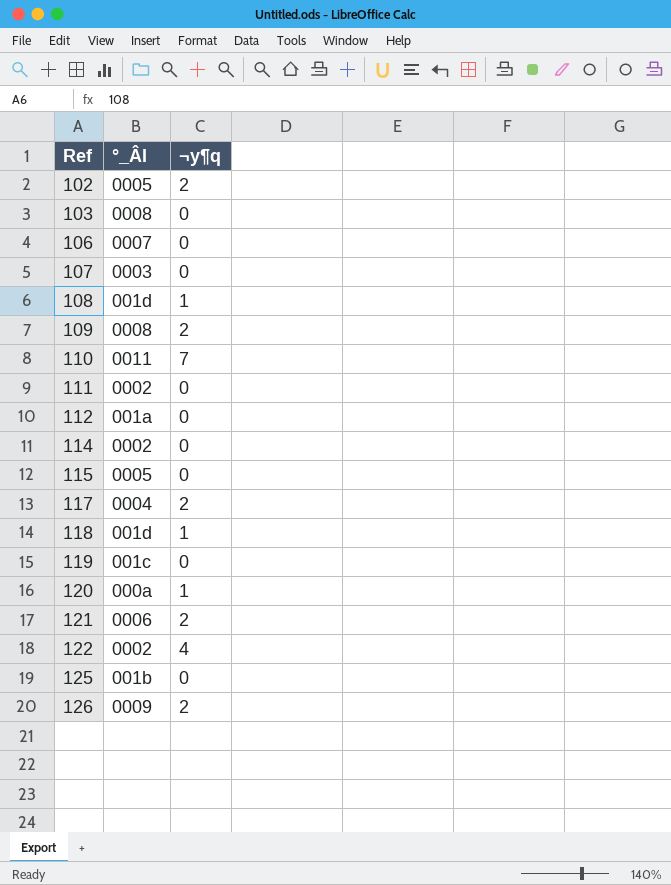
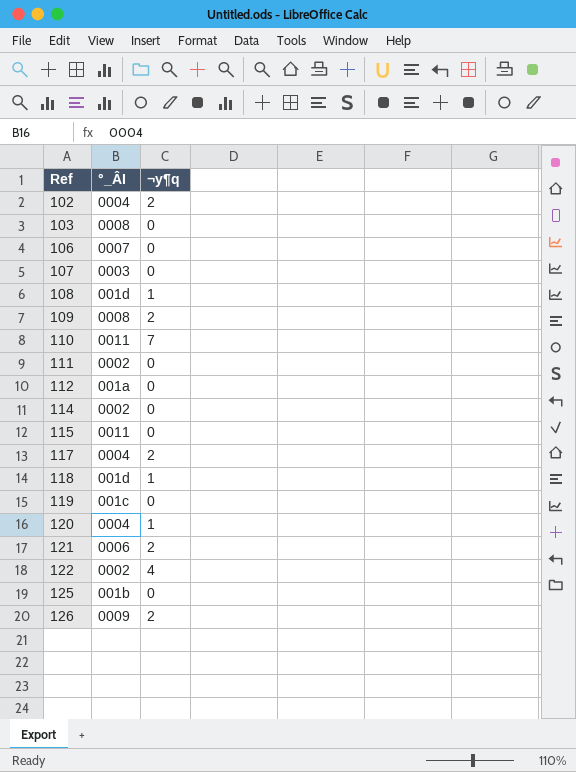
102 | °_ÂI: 0005 -> 0004
115 | °_ÂI: 0005 -> 0011
120 | °_ÂI: 000a -> 0004

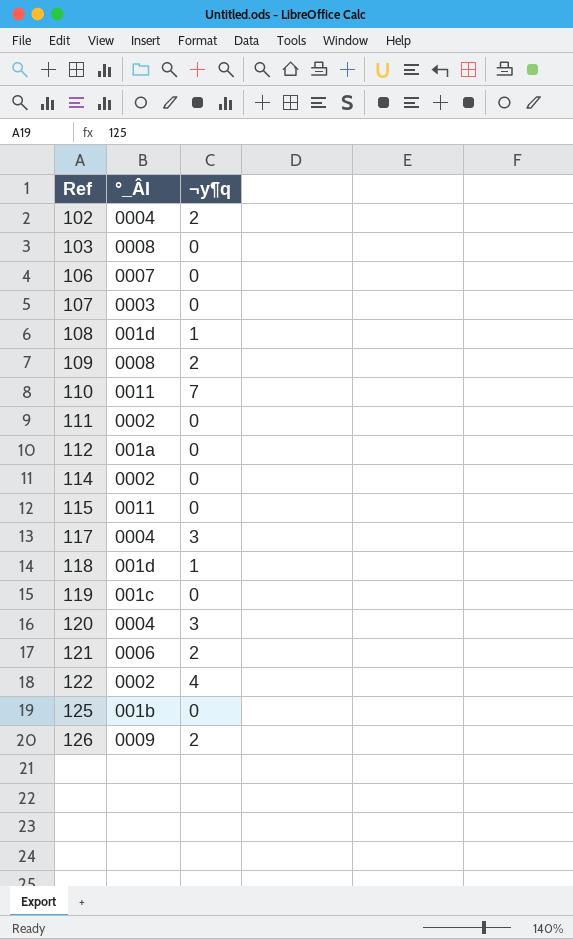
117 | ¬y¶q: 2 -> 3
120 | ¬y¶q: 1 -> 3

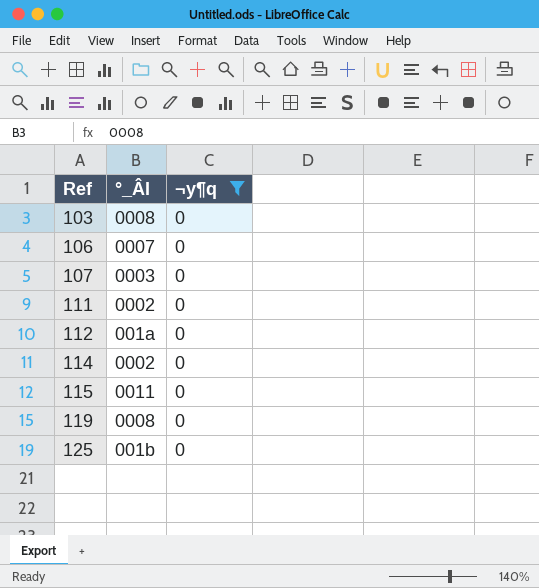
filter: none -> ¬y¶q = 0
119 | °_ÂI: 001c -> 0008

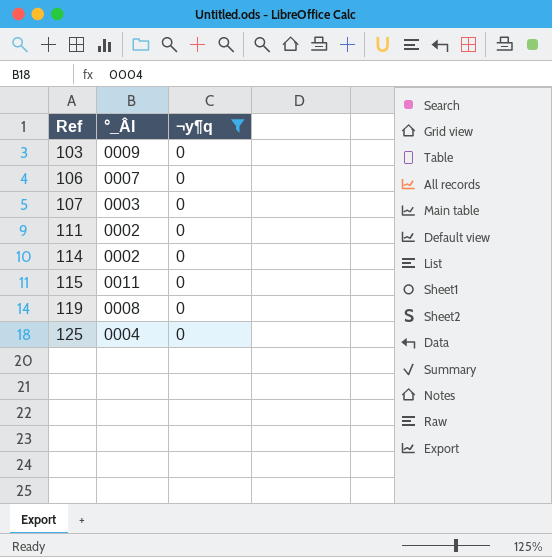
row 112: 001a | 0 -> none
103 | °_ÂI: 0008 -> 0009
125 | °_ÂI: 001b -> 0004

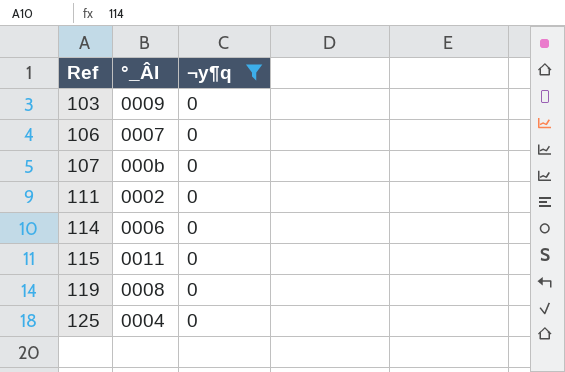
107 | °_ÂI: 0003 -> 000b
114 | °_ÂI: 0002 -> 0006

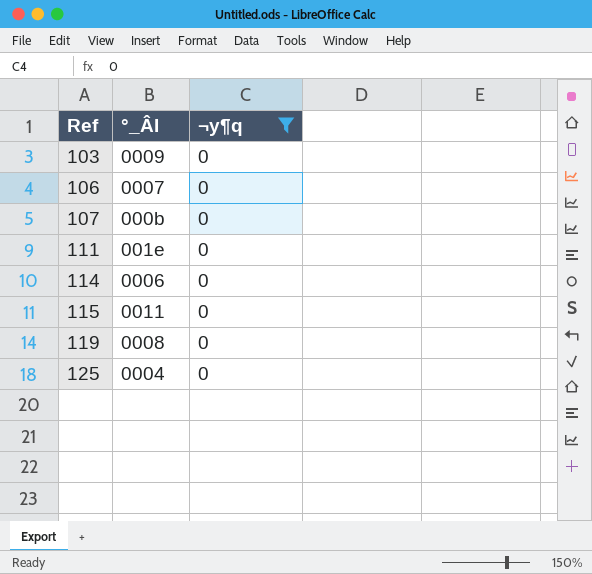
111 | °_ÂI: 0002 -> 001e

